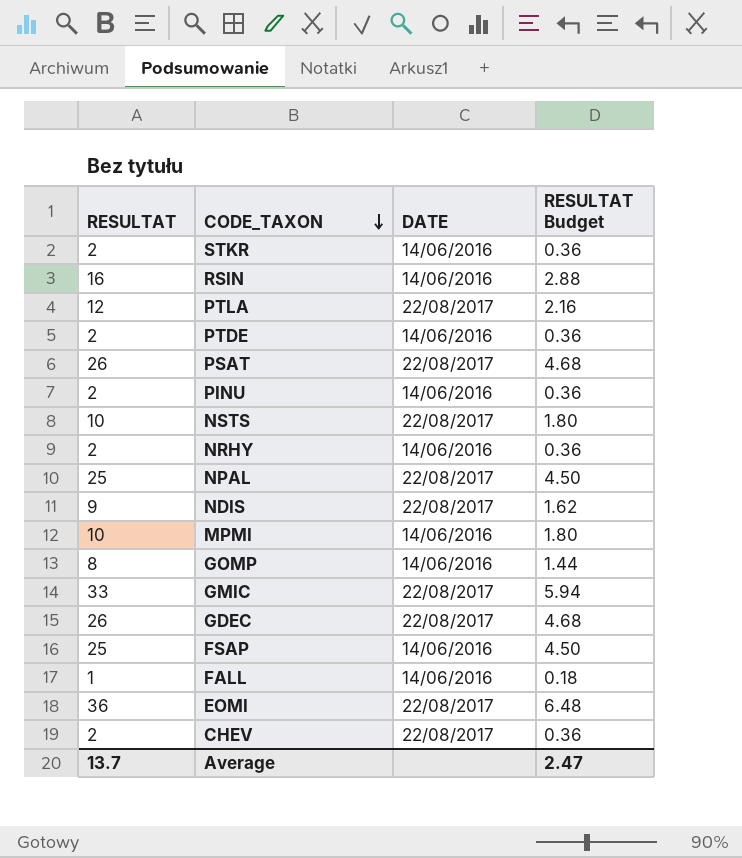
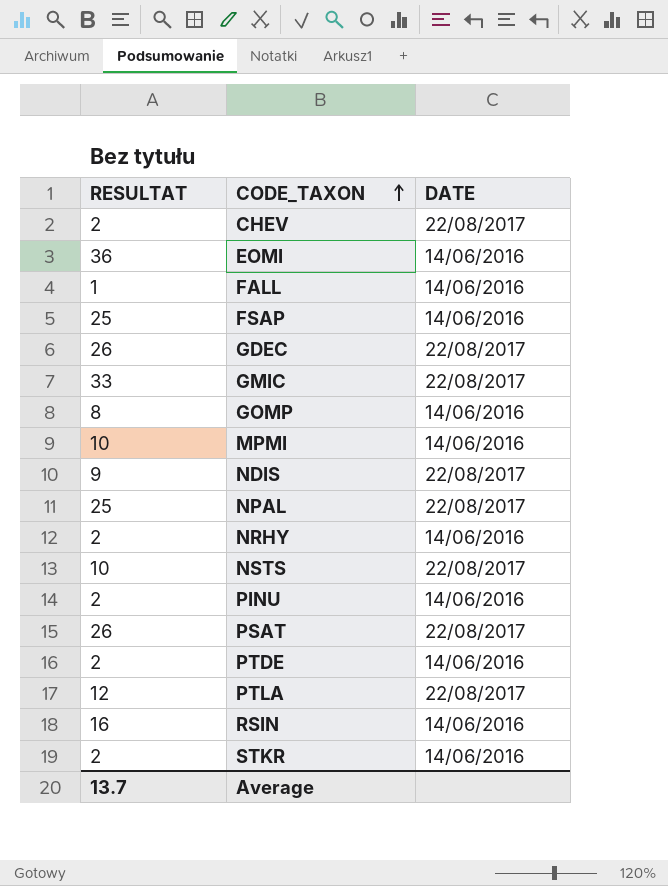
row order: CODE_TAXON descending -> CODE_TAXON ascending
column RESULTAT Budget | formula: [RESULTAT] * 0.18 -> none
EOMI | DATE: 22/08/2017 -> 14/06/2016

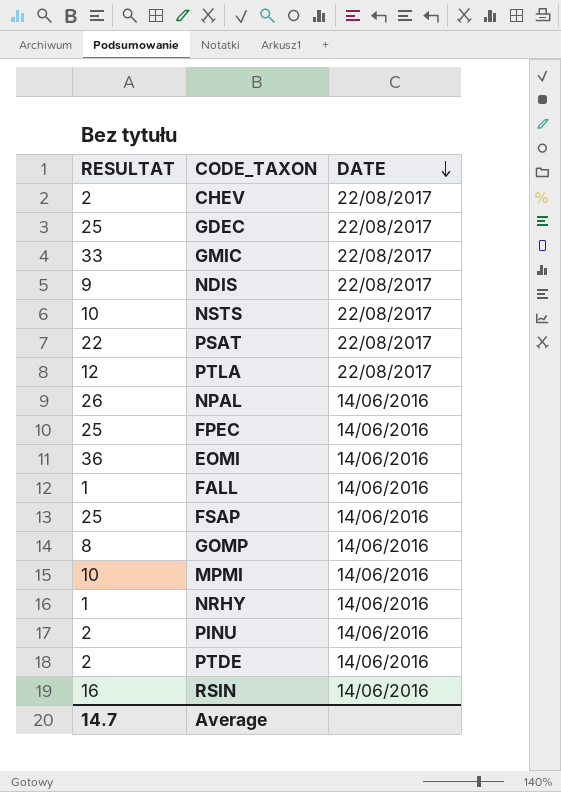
row order: CODE_TAXON ascending -> DATE descending
row STKR: 2 | 14/06/2016 -> none
GDEC | RESULTAT: 26 -> 25
PSAT | RESULTAT: 26 -> 22
NPAL | RESULTAT: 25 -> 26
NPAL | DATE: 22/08/2017 -> 14/06/2016
row FPEC: none -> 25 | 14/06/2016
NRHY | RESULTAT: 2 -> 1
Average | RESULTAT: 13.7 -> 14.7

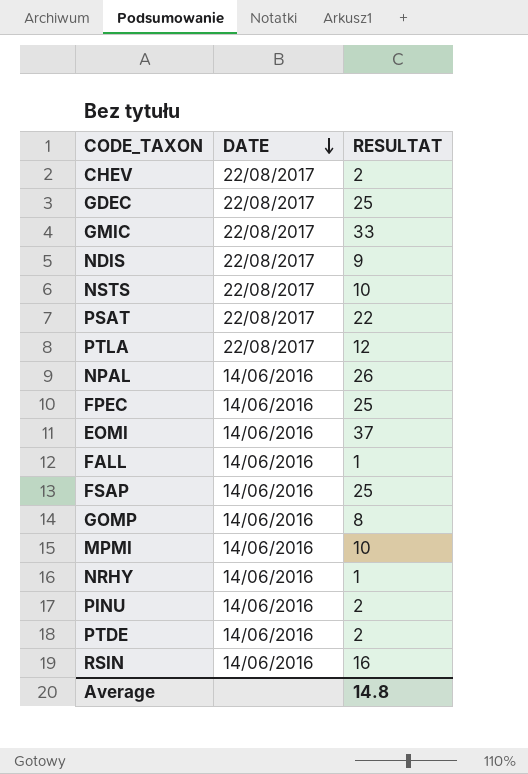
column RESULTAT | position: 1 -> 3
EOMI | RESULTAT: 36 -> 37
Average | RESULTAT: 14.7 -> 14.8

